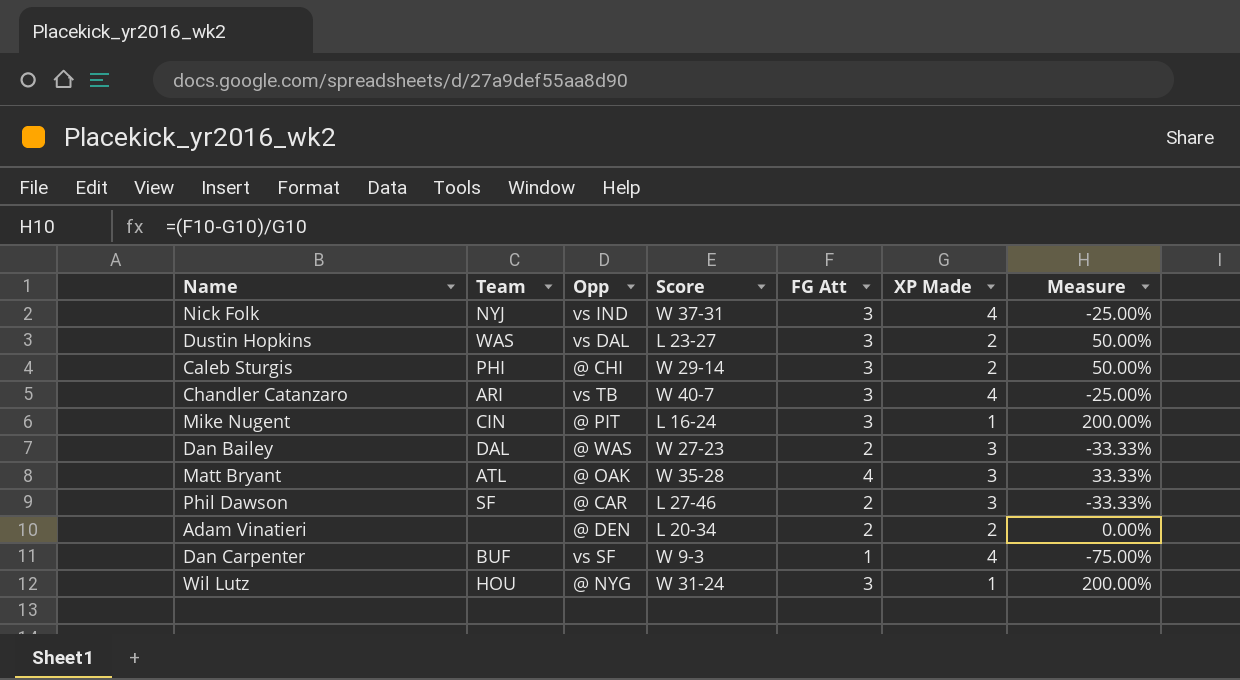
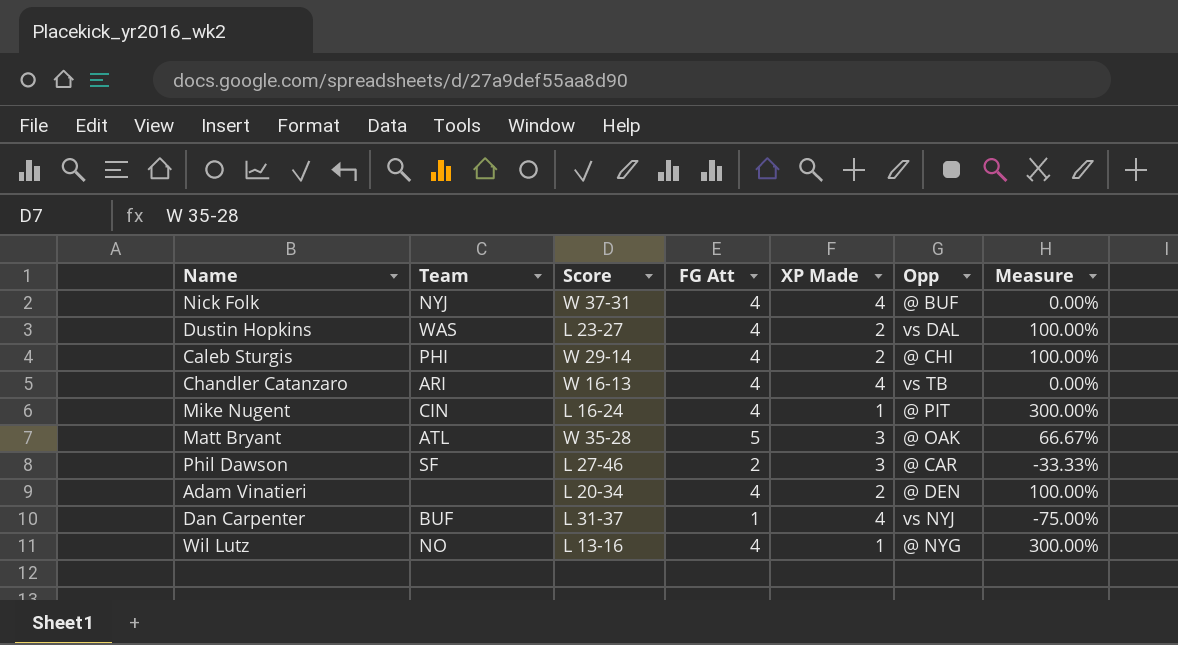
column Opp | position: 3 -> 6
row Dan Bailey: DAL | @ WAS | W 27-23 | 2 | 3 | -33.33% -> none
Nick Folk | FG Att: 3 -> 4
Nick Folk | Opp: vs IND -> @ BUF
Nick Folk | Measure: -25.00% -> 0.00%
Dustin Hopkins | FG Att: 3 -> 4
Dustin Hopkins | Measure: 50.00% -> 100.00%
Caleb Sturgis | FG Att: 3 -> 4
Caleb Sturgis | Measure: 50.00% -> 100.00%
Chandler Catanzaro | Score: W 40-7 -> W 16-13
Chandler Catanzaro | FG Att: 3 -> 4
Chandler Catanzaro | Measure: -25.00% -> 0.00%
Mike Nugent | FG Att: 3 -> 4
Mike Nugent | Measure: 200.00% -> 300.00%
Matt Bryant | FG Att: 4 -> 5
Matt Bryant | Measure: 33.33% -> 66.67%
Adam Vinatieri | FG Att: 2 -> 4
Adam Vinatieri | Measure: 0.00% -> 100.00%
Dan Carpenter | Score: W 9-3 -> L 31-37
Dan Carpenter | Opp: vs SF -> vs NYJ
Wil Lutz | Team: HOU -> NO
Wil Lutz | Score: W 31-24 -> L 13-16
Wil Lutz | FG Att: 3 -> 4
Wil Lutz | Measure: 200.00% -> 300.00%

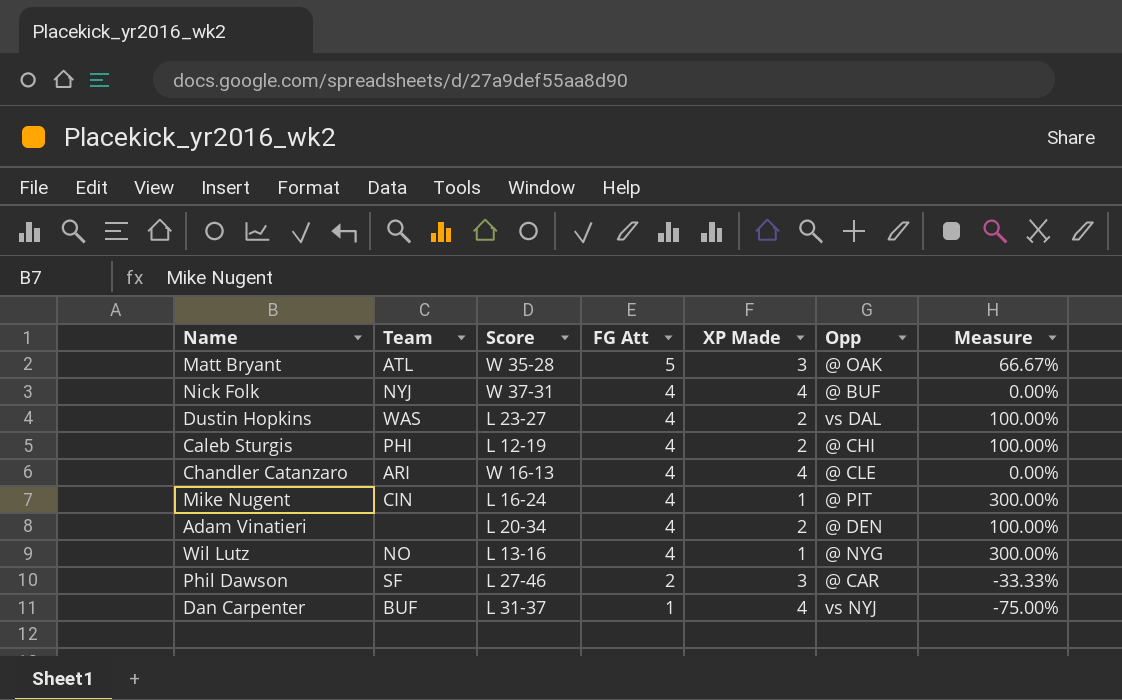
row order: none -> FG Att descending
Caleb Sturgis | Score: W 29-14 -> L 12-19
Chandler Catanzaro | Opp: vs TB -> @ CLE

